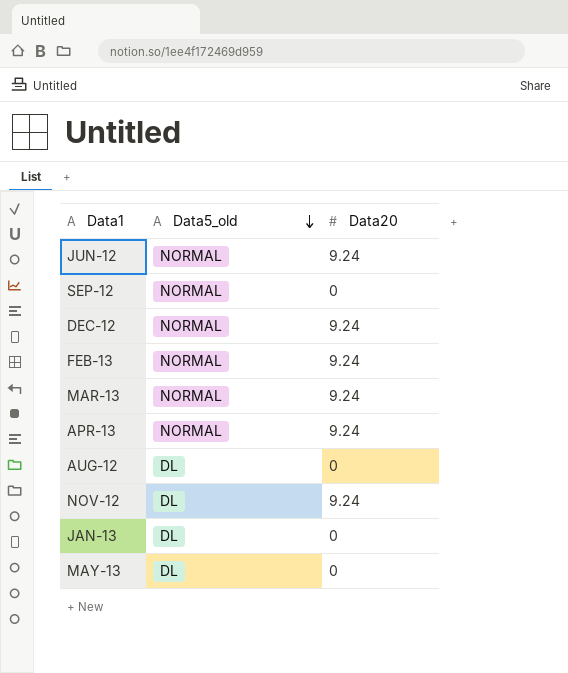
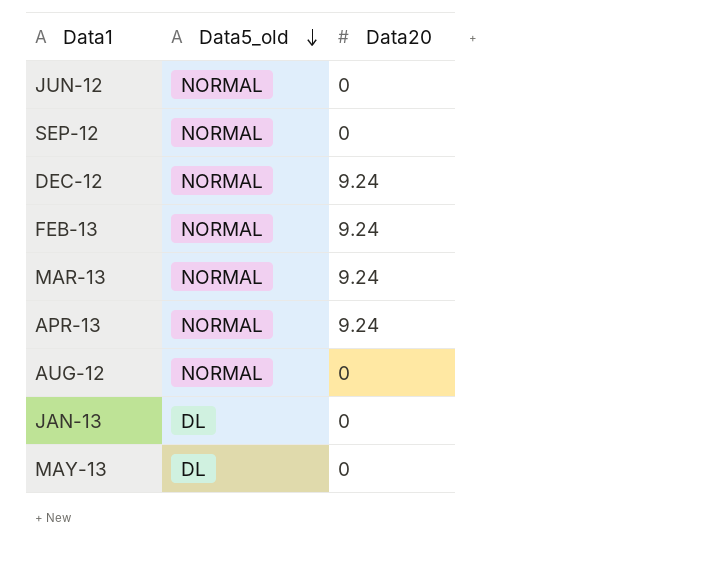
row NOV-12: DL | 9.24 -> none
JUN-12 | Data20: 9.24 -> 0
AUG-12 | Data5_old: DL -> NORMAL

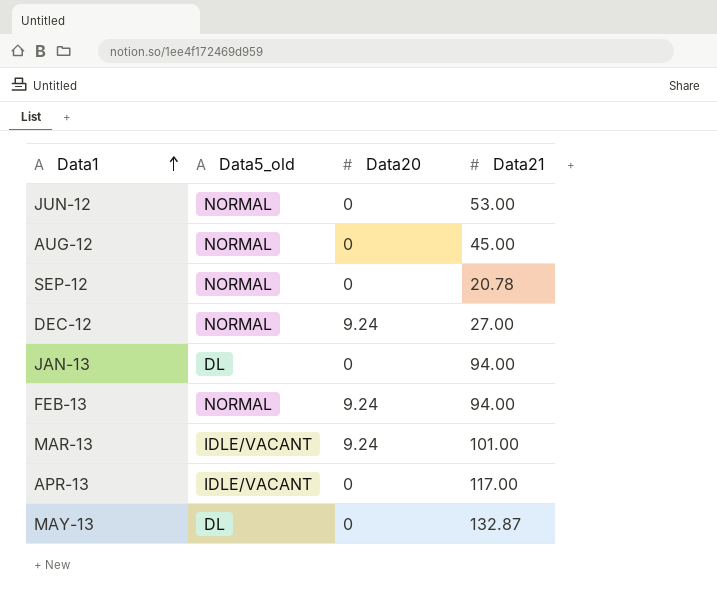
row order: Data5_old descending -> Data1 ascending
column Data21 | position: none -> 4
MAR-13 | Data5_old: NORMAL -> IDLE/VACANT
APR-13 | Data5_old: NORMAL -> IDLE/VACANT
APR-13 | Data20: 9.24 -> 0

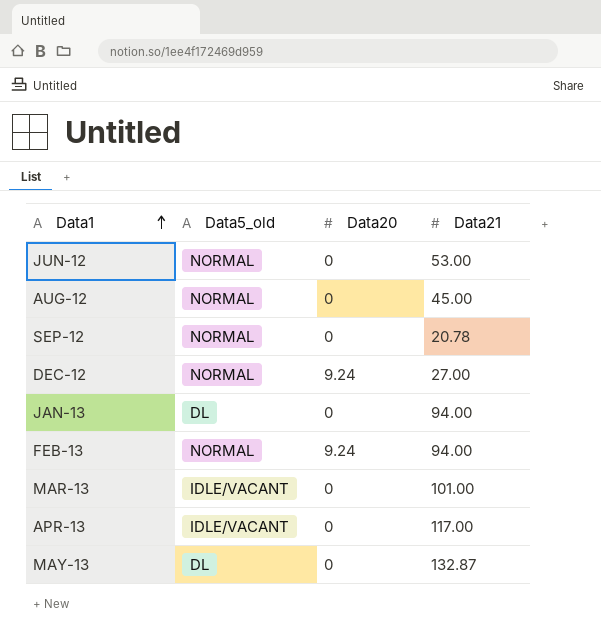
MAR-13 | Data20: 9.24 -> 0

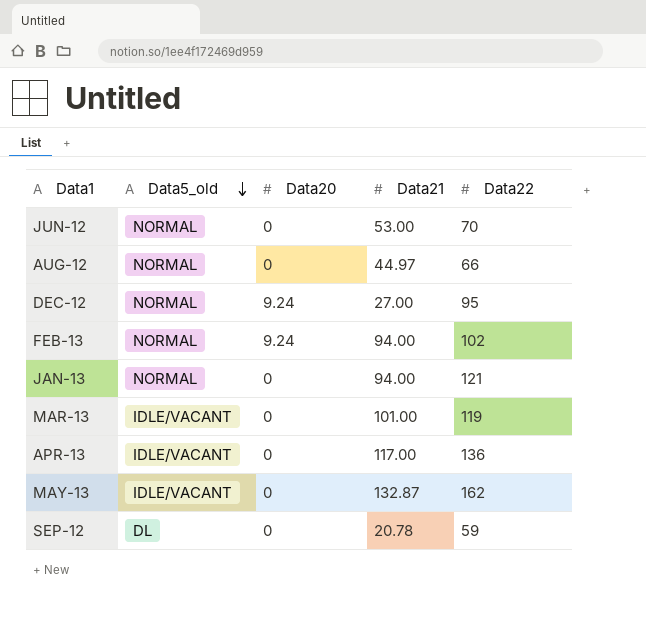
row order: Data1 ascending -> Data5_old descending
column Data22 | position: none -> 5
AUG-12 | Data21: 45.00 -> 44.97
JAN-13 | Data5_old: DL -> NORMAL
MAY-13 | Data5_old: DL -> IDLE/VACANT
SEP-12 | Data5_old: NORMAL -> DL

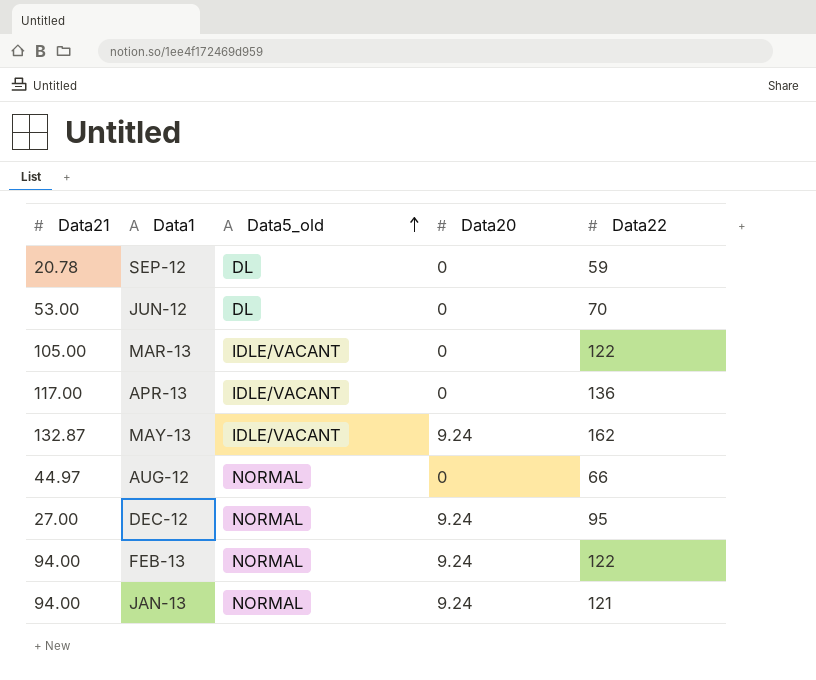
row order: Data5_old descending -> Data5_old ascending
column Data21 | position: 4 -> 1
JUN-12 | Data5_old: NORMAL -> DL
MAR-13 | Data21: 101.00 -> 105.00
MAR-13 | Data22: 119 -> 122
MAY-13 | Data20: 0 -> 9.24
FEB-13 | Data22: 102 -> 122
JAN-13 | Data20: 0 -> 9.24

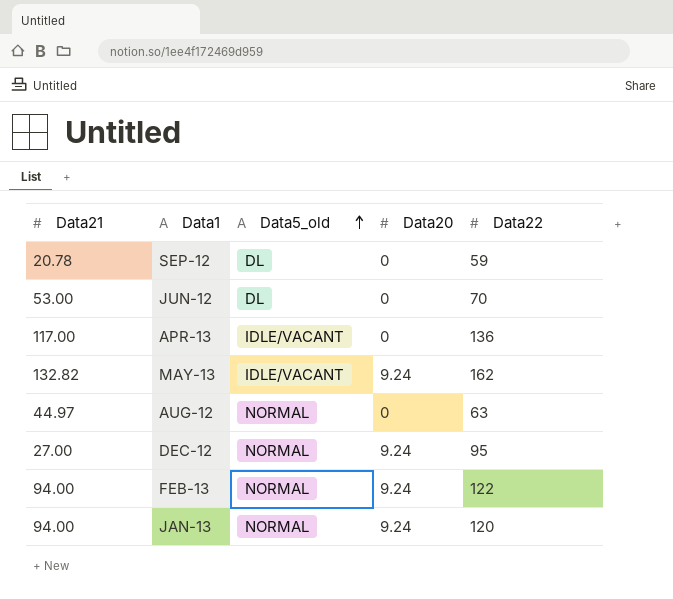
row MAR-13: 105.00 | IDLE/VACANT | 0 | 122 -> none
MAY-13 | Data21: 132.87 -> 132.82
AUG-12 | Data22: 66 -> 63
JAN-13 | Data22: 121 -> 120

